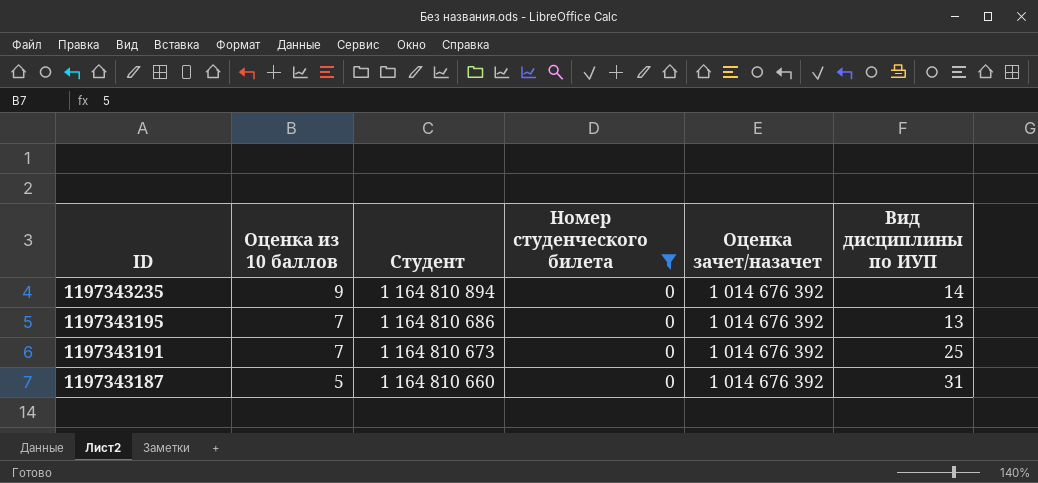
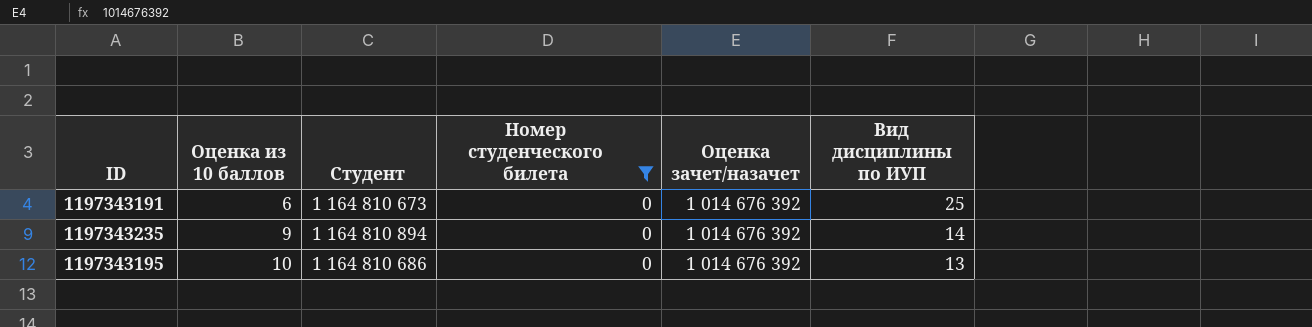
row order: ID descending -> Оценка из 10 баллов ascending
row 1197343187: 5 | 1 164 810 660 | 0 | 1 014 676 392 | 31 -> none
1197343191 | Оценка из 10 баллов: 7 -> 6
1197343195 | Оценка из 10 баллов: 7 -> 10

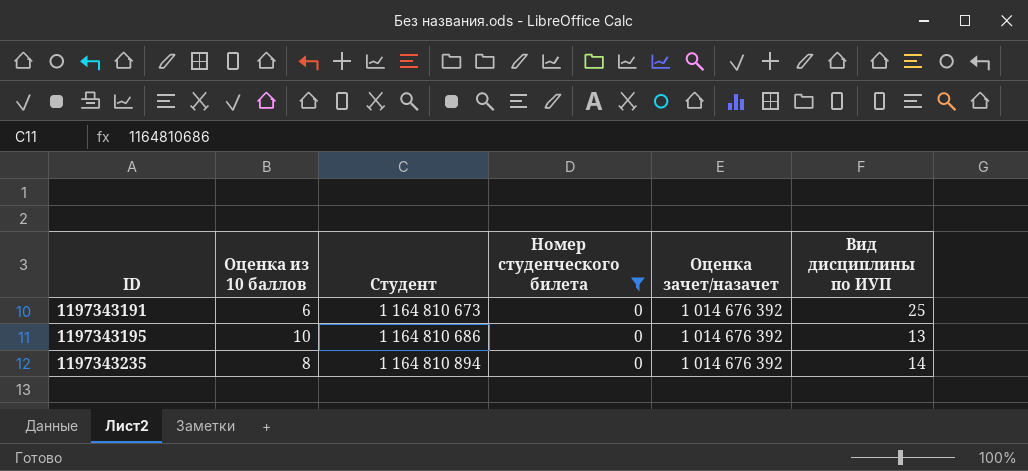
row order: Оценка из 10 баллов ascending -> ID ascending
1197343235 | Оценка из 10 баллов: 9 -> 8

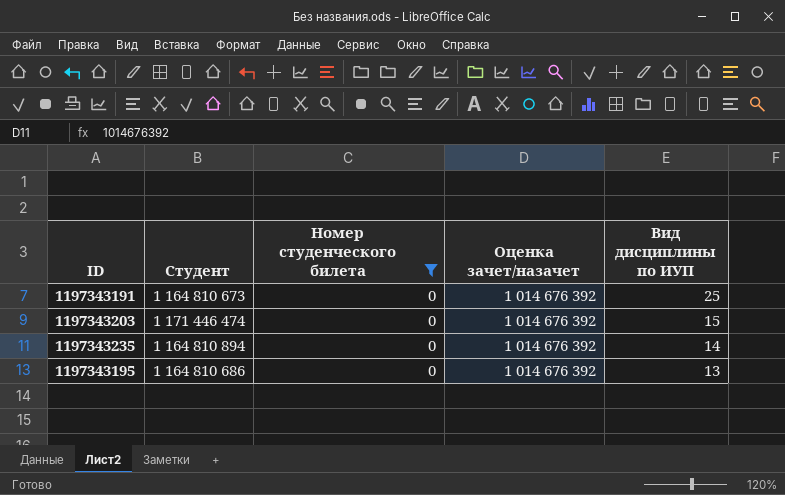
row order: ID ascending -> Вид дисциплины по ИУП descending
column Оценка из 10 баллов | position: 2 -> none
row 1197343203: none -> 1 171 446 474 | 0 | 1 014 676 392 | 15

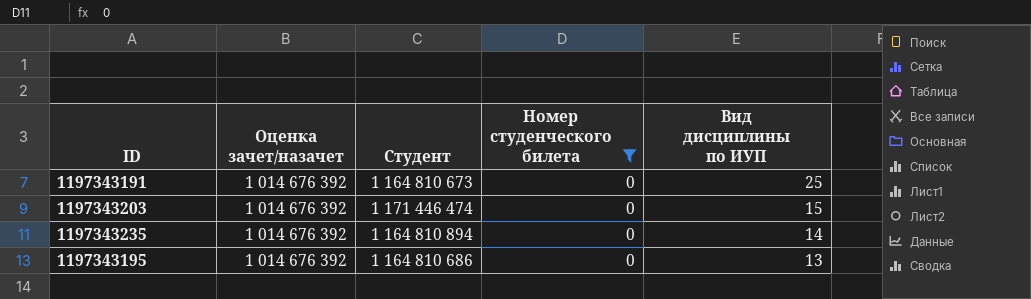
column Оценка зачет/назачет | position: 4 -> 2

